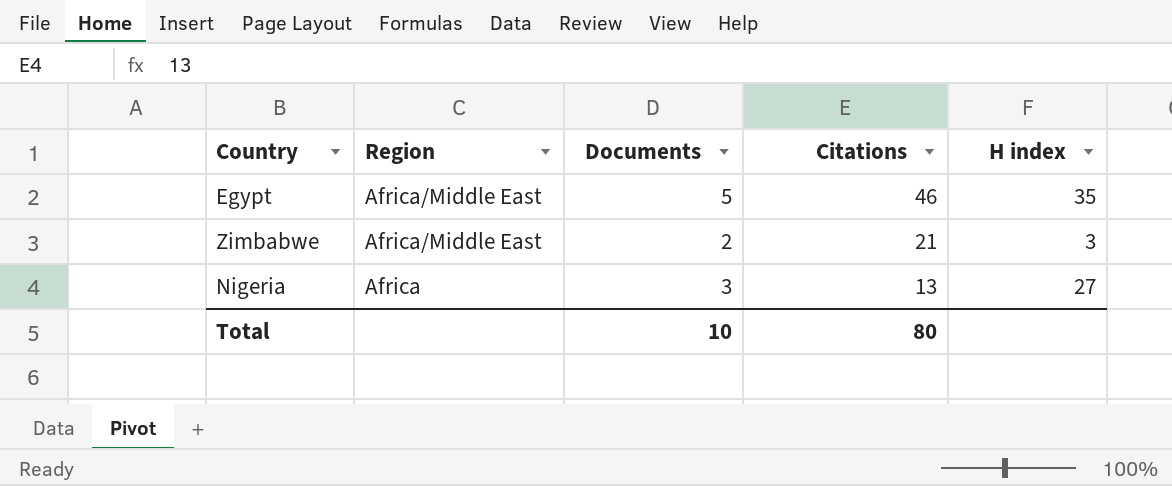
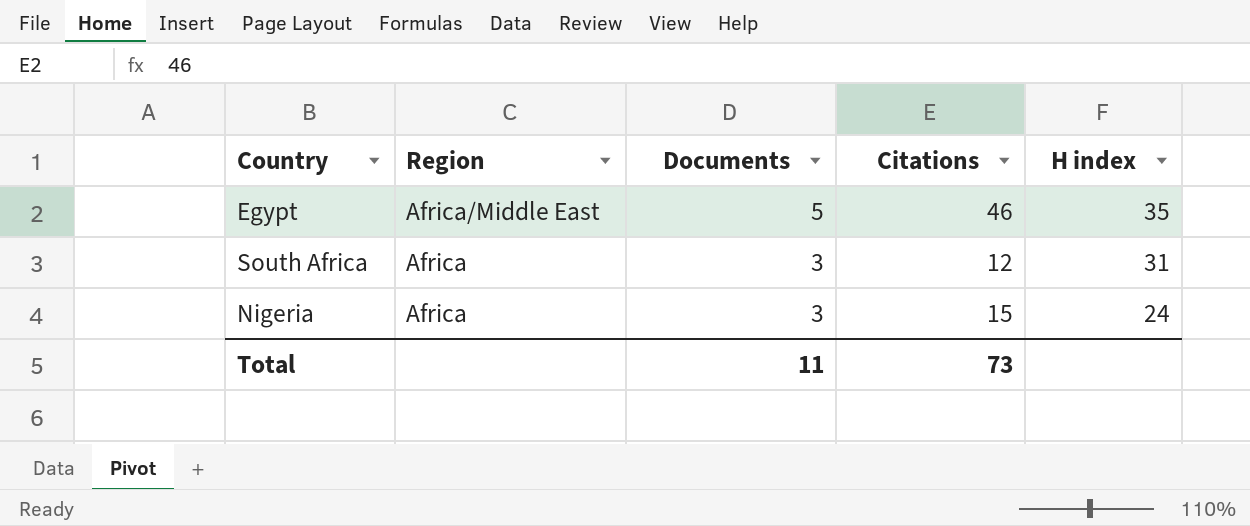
row Zimbabwe: Africa/Middle East | 2 | 21 | 3 -> none
row South Africa: none -> Africa | 3 | 12 | 31
Nigeria | Citations: 13 -> 15
Nigeria | H index: 27 -> 24
Total | Documents: 10 -> 11
Total | Citations: 80 -> 73

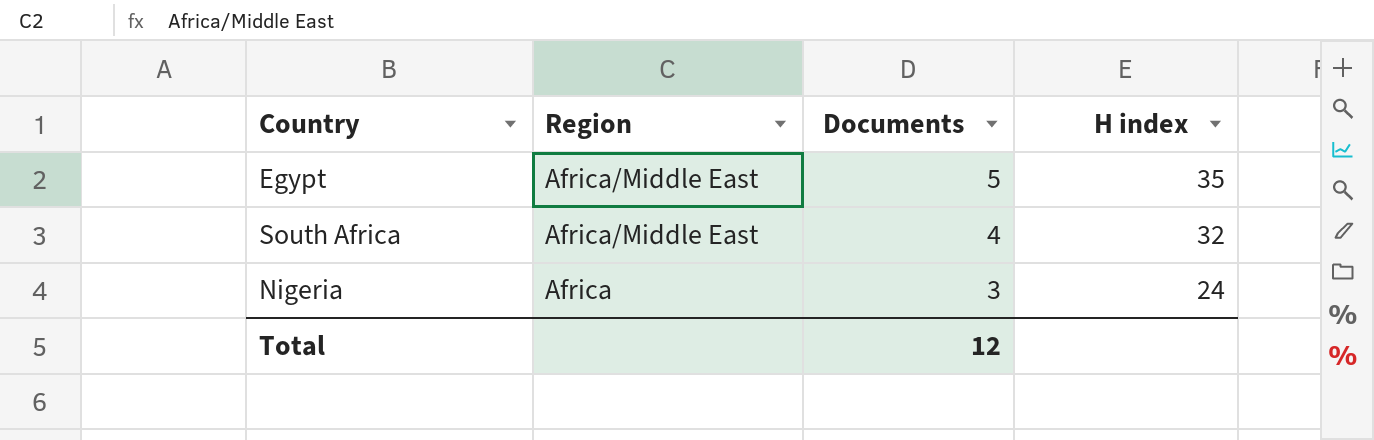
column Citations | position: 4 -> none
South Africa | Region: Africa -> Africa/Middle East
South Africa | Documents: 3 -> 4
South Africa | H index: 31 -> 32
Total | Documents: 11 -> 12

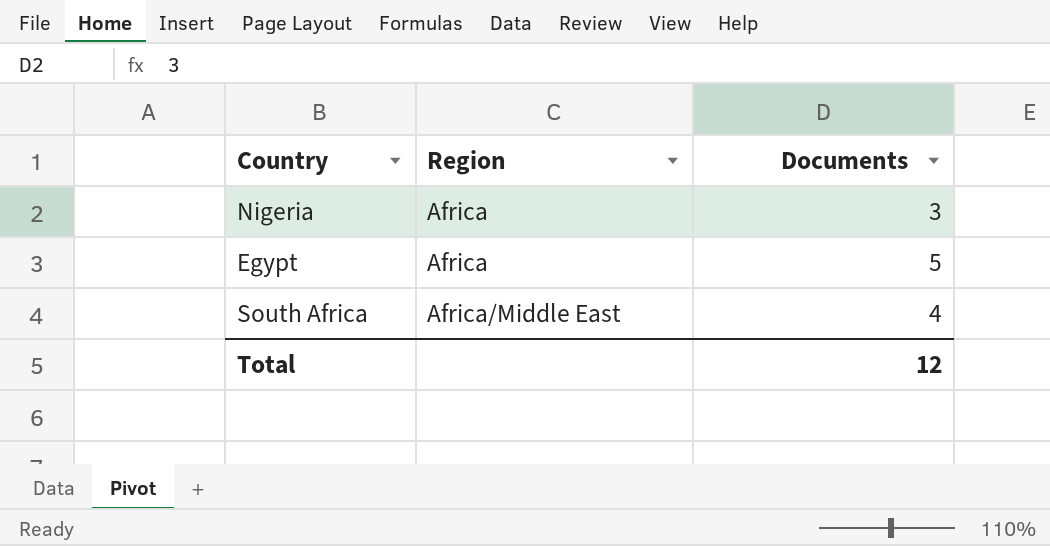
row order: Region descending -> Region ascending
column H index | position: 4 -> none
Egypt | Region: Africa/Middle East -> Africa

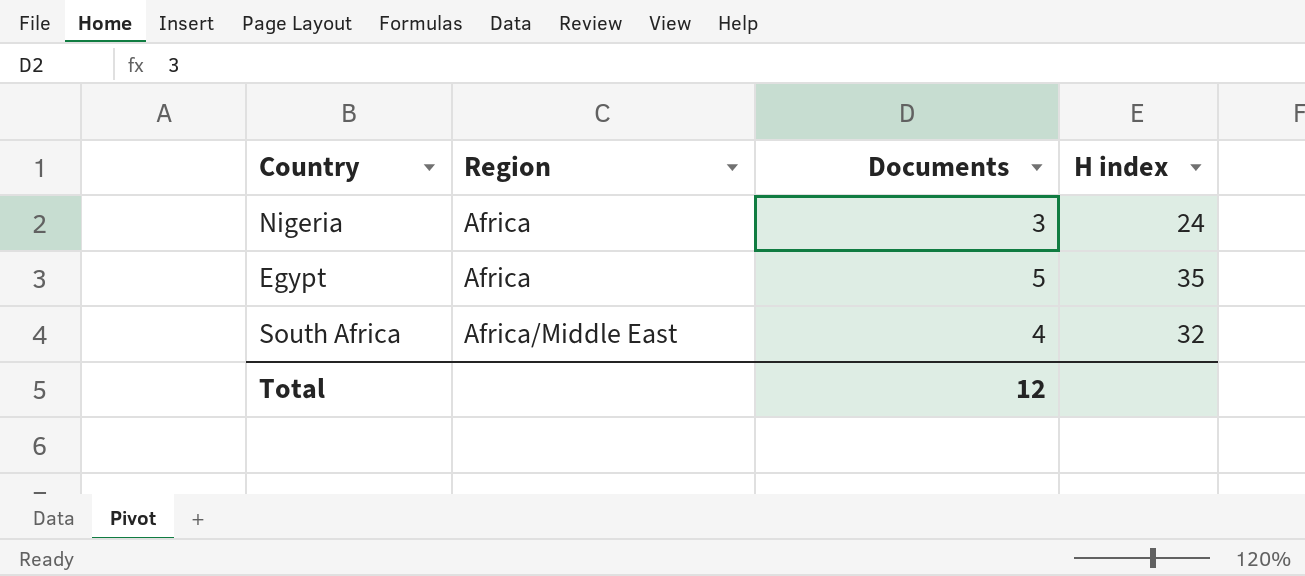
column H index | position: none -> 4

